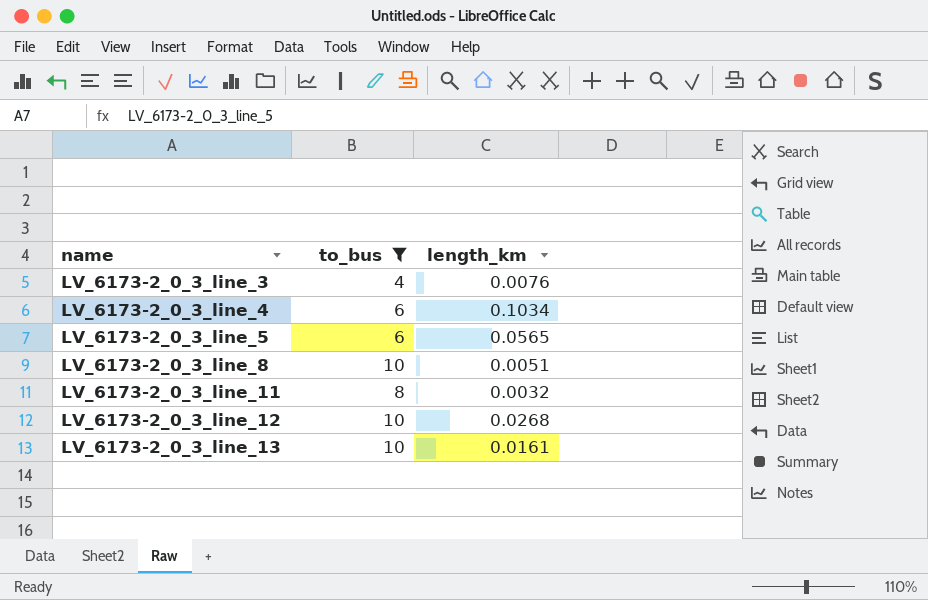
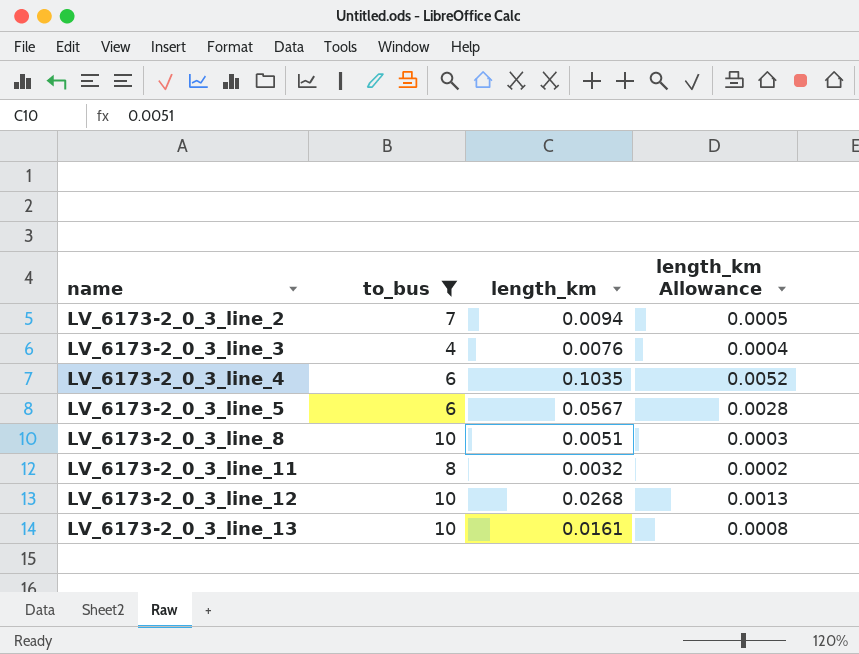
column length_km Allowance | formula: none -> [length_km] * 0.05
row LV_6173-2_0_3_line_2: none -> 7 | 0.0094 | 0.0005
LV_6173-2_0_3_line_4 | length_km: 0.1034 -> 0.1035
LV_6173-2_0_3_line_5 | length_km: 0.0565 -> 0.0567

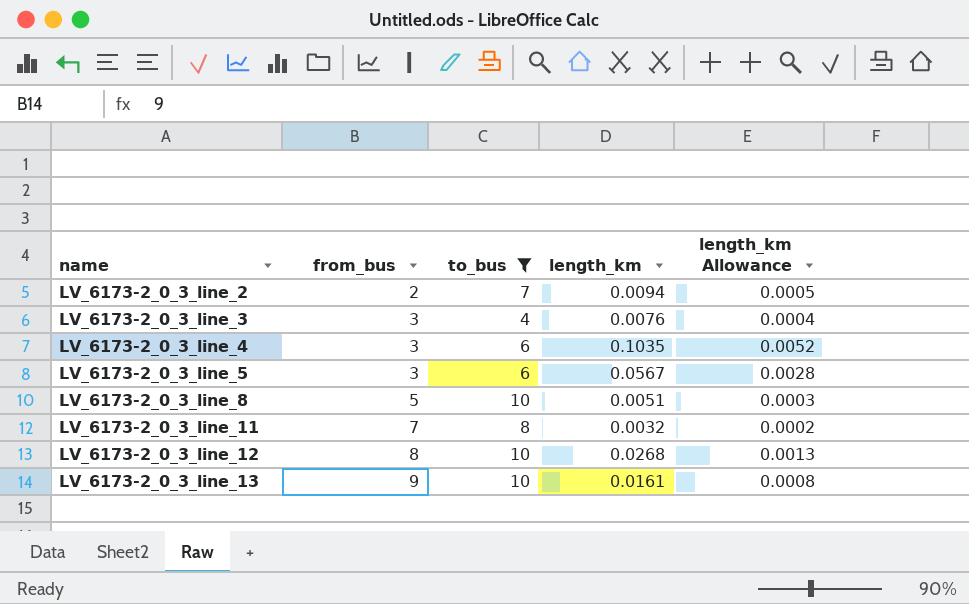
column from_bus | position: none -> 2

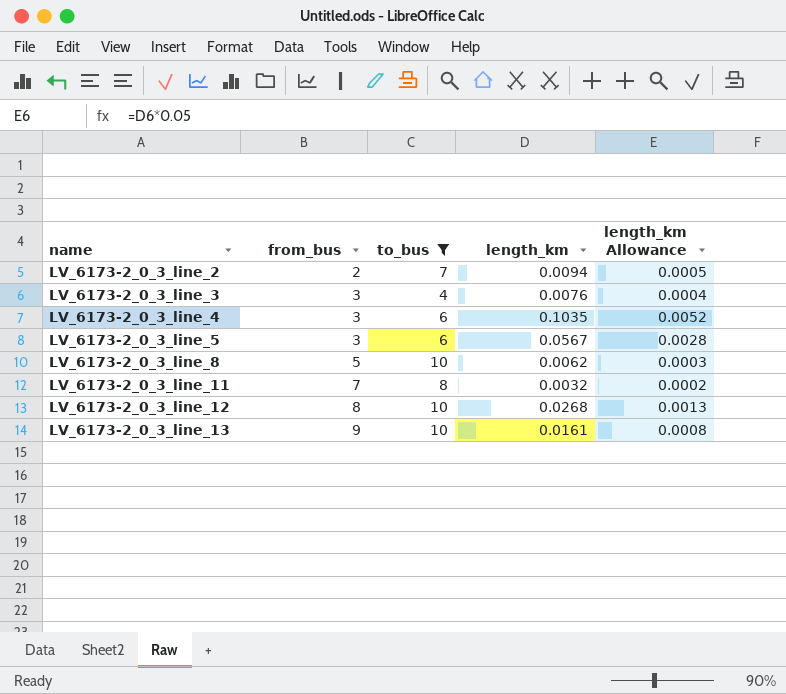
LV_6173-2_0_3_line_8 | length_km: 0.0051 -> 0.0062

